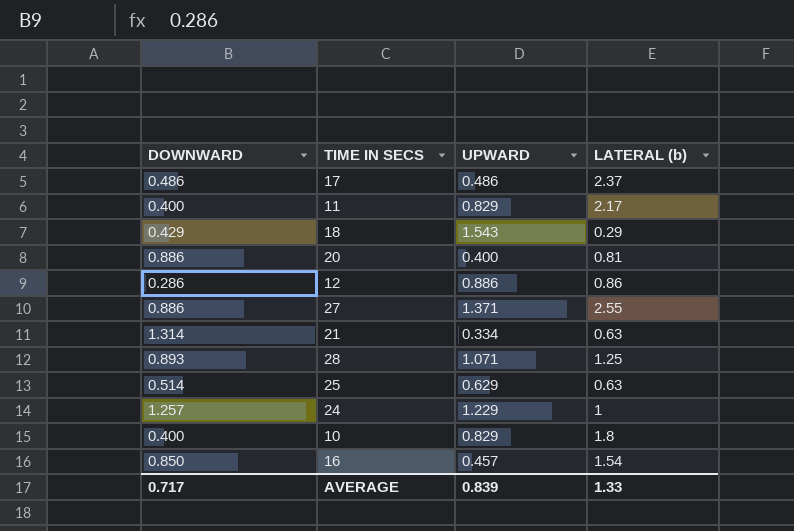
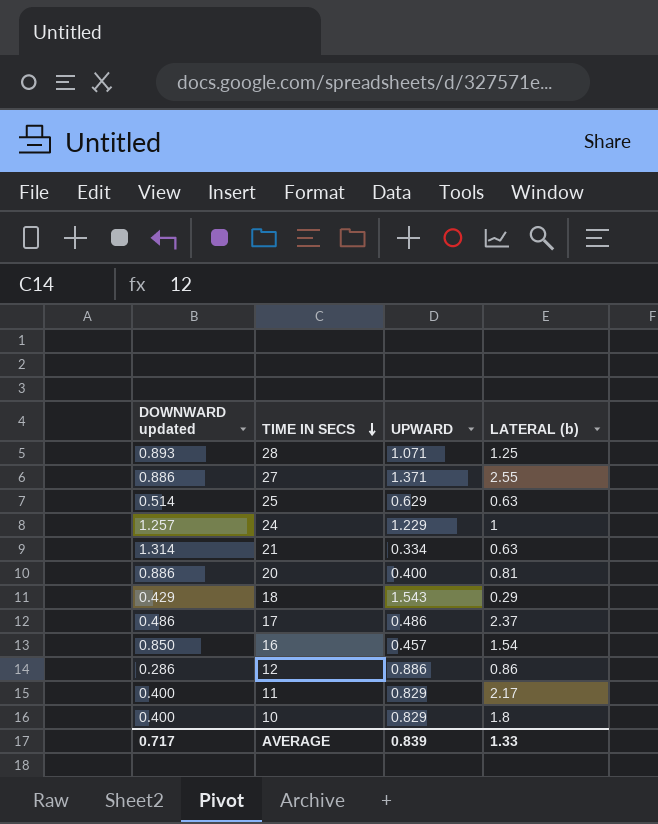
row order: none -> TIME IN SECS descending
column name: DOWNWARD -> DOWNWARD updated

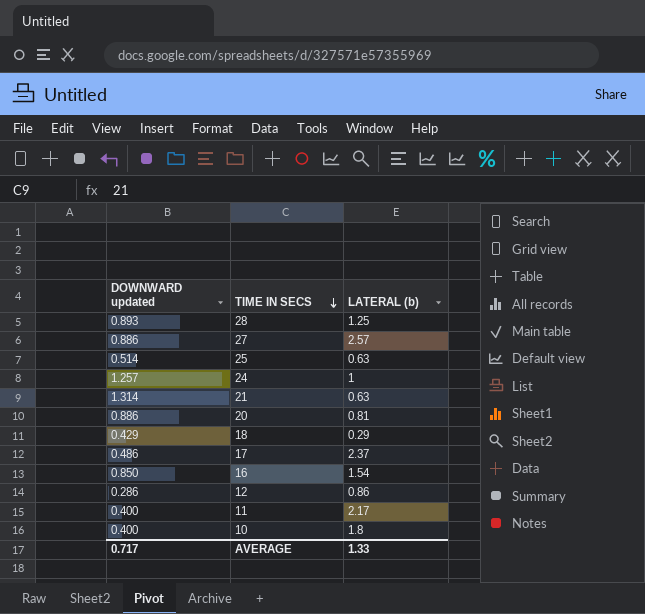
column UPWARD | position: 3 -> none
27 | LATERAL (b): 2.55 -> 2.57

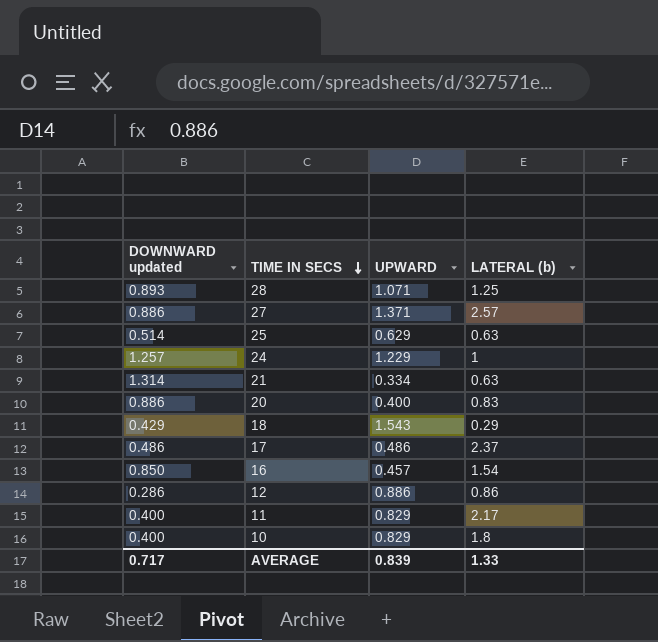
column UPWARD | position: none -> 3
20 | LATERAL (b): 0.81 -> 0.83

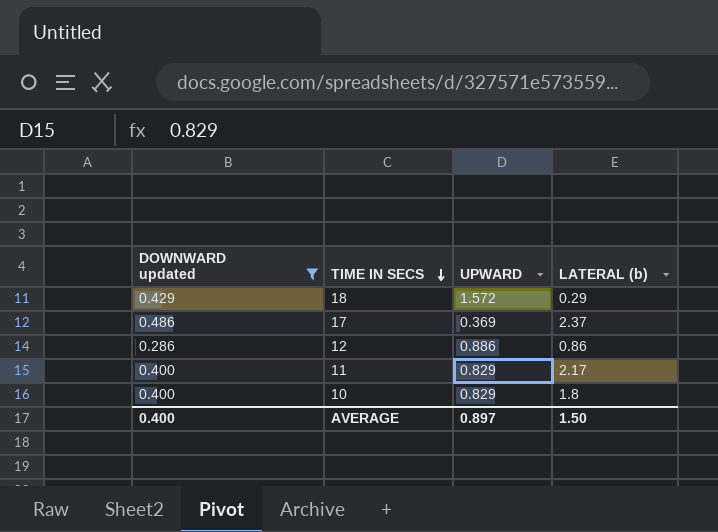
filter: none -> DOWNWARD updated <= 0.486
18 | UPWARD: 1.543 -> 1.572
17 | UPWARD: 0.486 -> 0.369
AVERAGE | DOWNWARD updated: 0.717 -> 0.400
AVERAGE | UPWARD: 0.839 -> 0.897
AVERAGE | LATERAL (b): 1.33 -> 1.50

